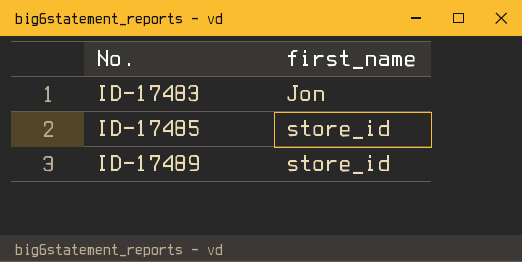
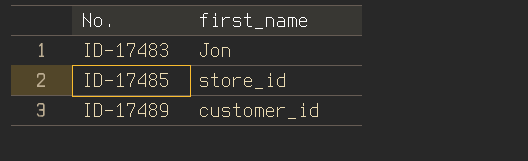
ID-17489 | first_name: store_id -> customer_id

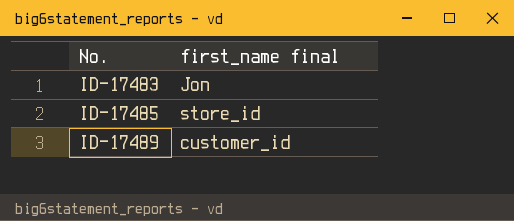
column name: first_name -> first_name final

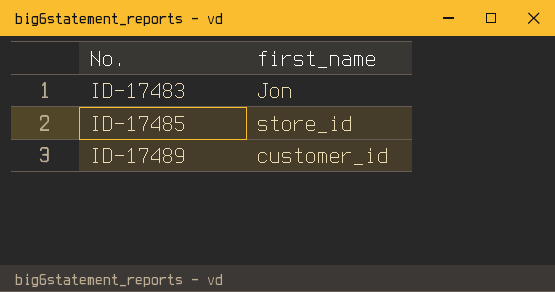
column name: first_name final -> first_name

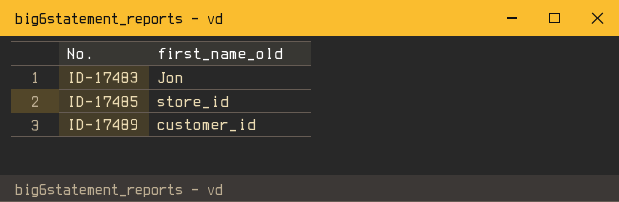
column name: first_name -> first_name_old

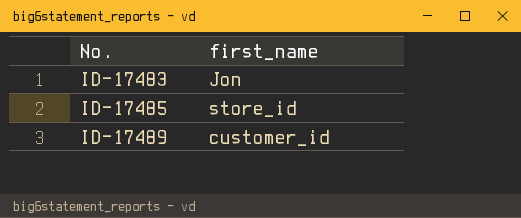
column name: first_name_old -> first_name

